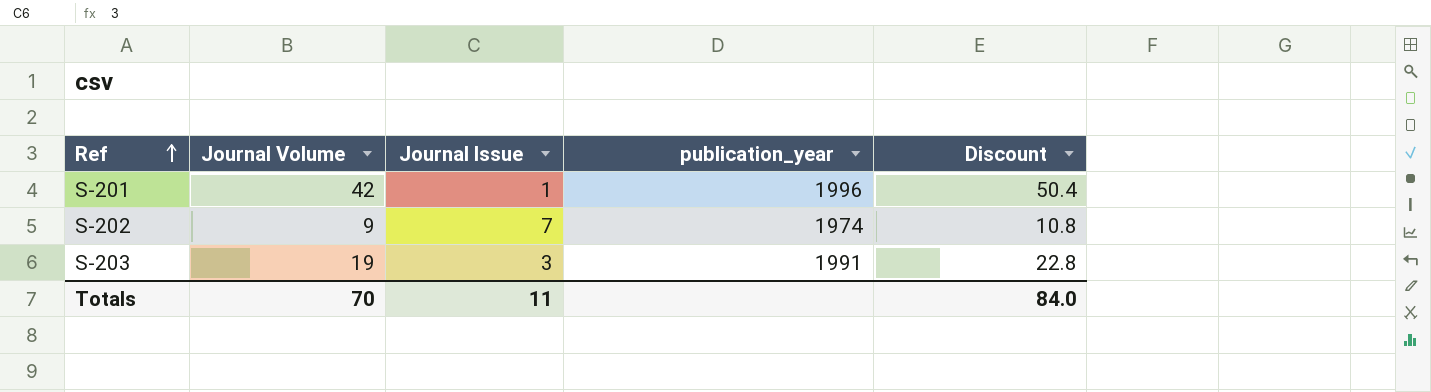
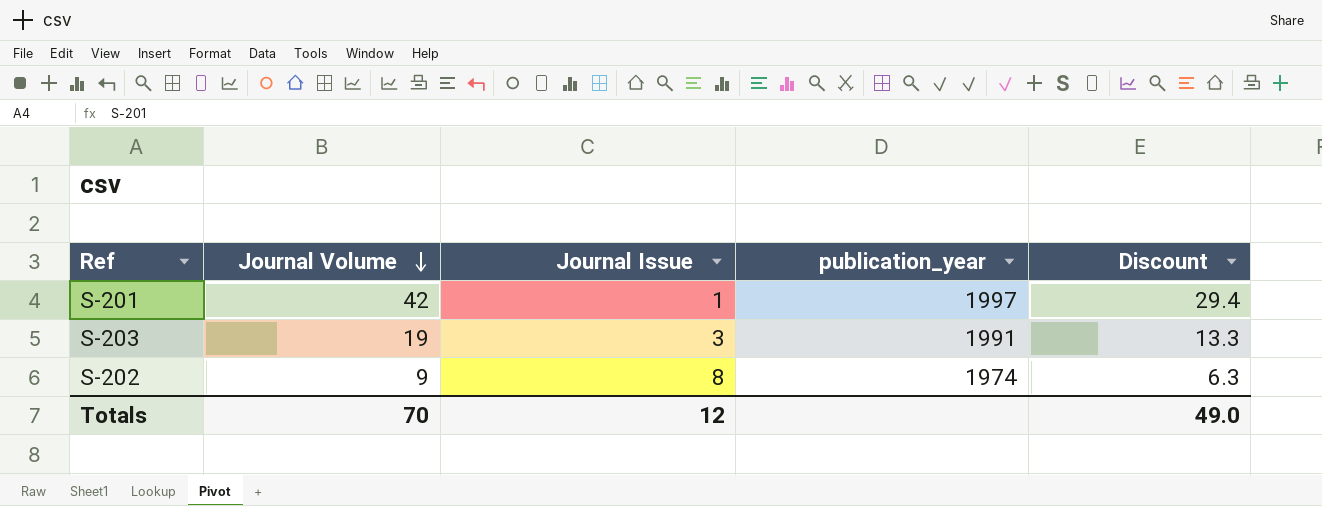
row order: Ref ascending -> Journal Volume descending
column Discount | formula: [Journal Volume] * 1.2 -> [Journal Volume] * 0.7
S-201 | publication_year: 1996 -> 1997
S-202 | Journal Issue: 7 -> 8
Totals | Journal Issue: 11 -> 12
Totals | Discount: 84.0 -> 49.0

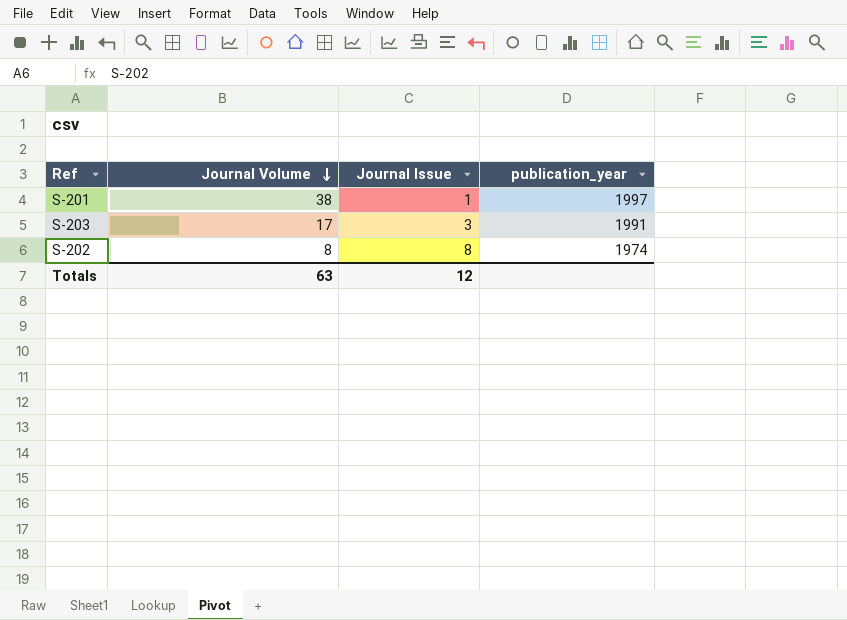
column Discount | formula: [Journal Volume] * 0.7 -> none
S-201 | Journal Volume: 42 -> 38
S-203 | Journal Volume: 19 -> 17
S-202 | Journal Volume: 9 -> 8
Totals | Journal Volume: 70 -> 63

